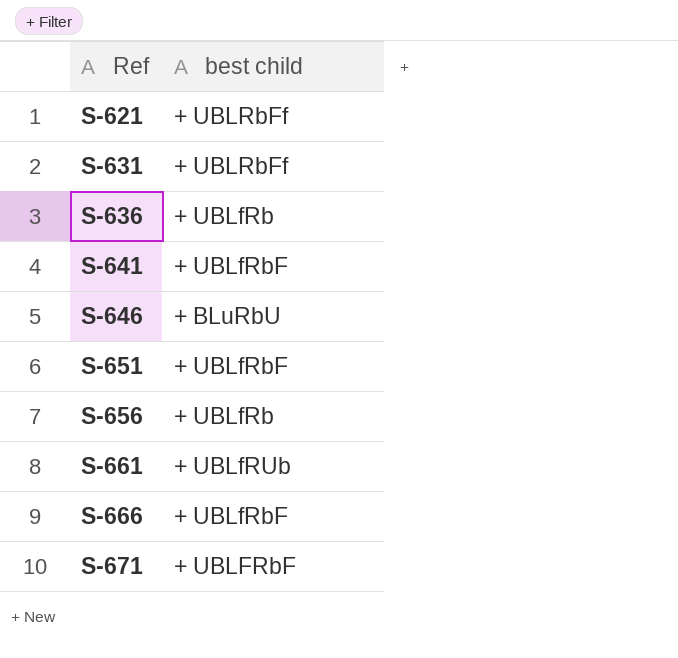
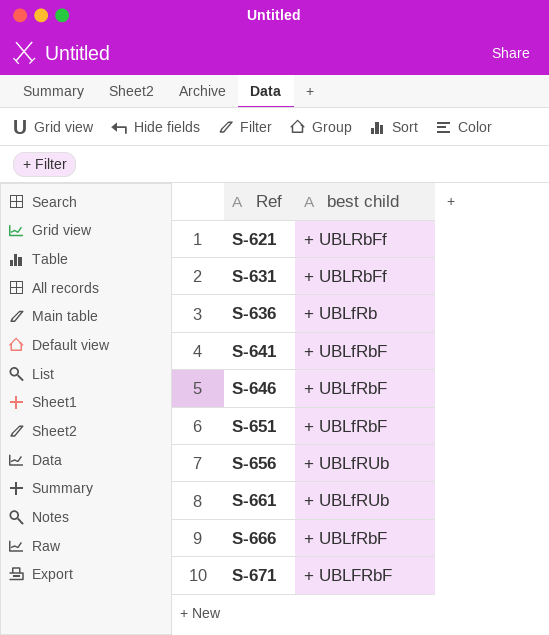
S-646 | best child: + BLuRbU -> + UBLfRbF
S-656 | best child: + UBLfRb -> + UBLfRUb

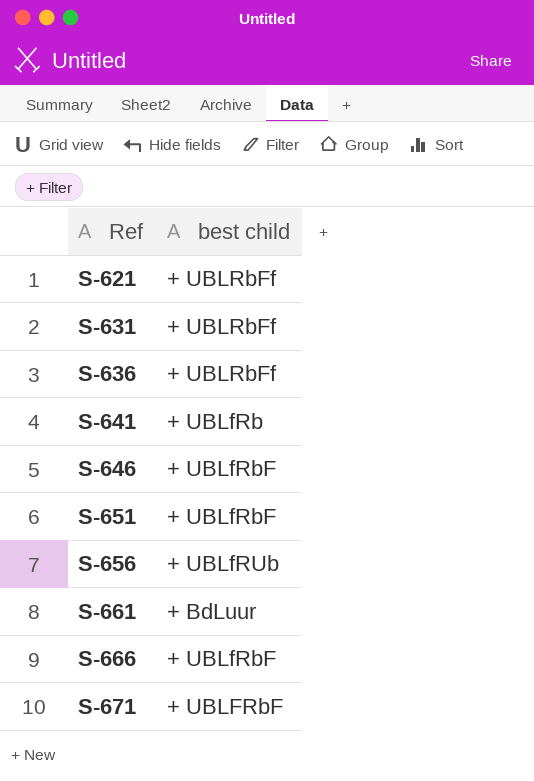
S-636 | best child: + UBLfRb -> + UBLRbFf
S-641 | best child: + UBLfRbF -> + UBLfRb
S-661 | best child: + UBLfRUb -> + BdLuur

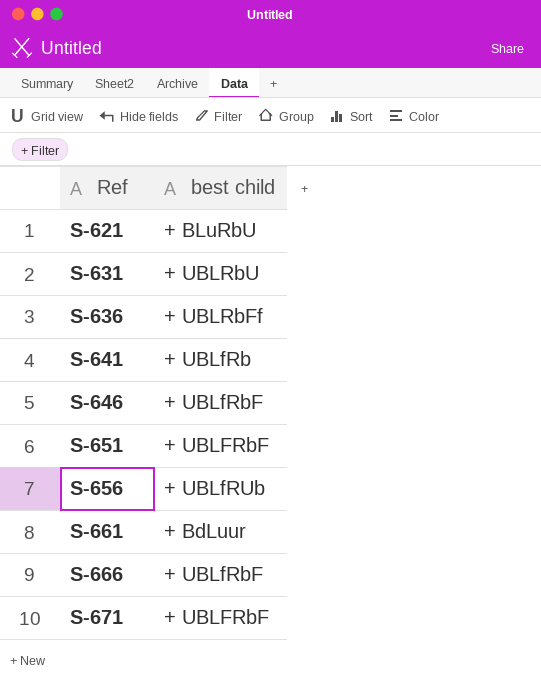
S-621 | best child: + UBLRbFf -> + BLuRbU
S-631 | best child: + UBLRbFf -> + UBLRbU
S-651 | best child: + UBLfRbF -> + UBLFRbF

